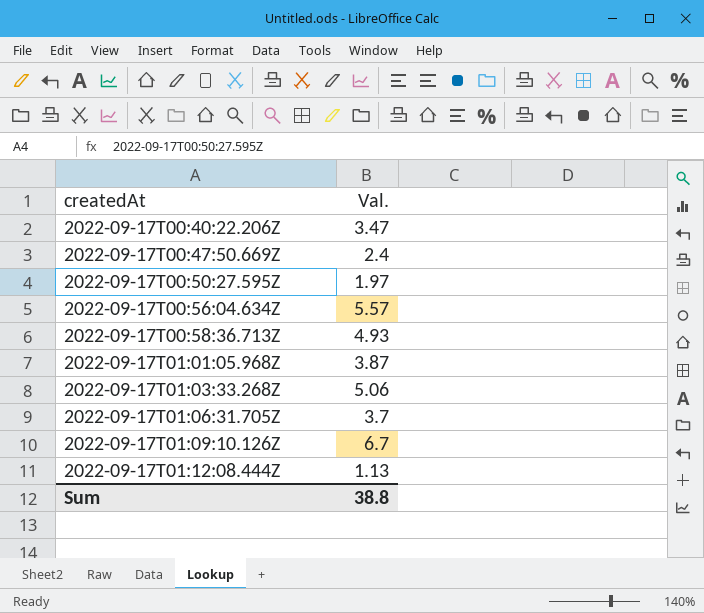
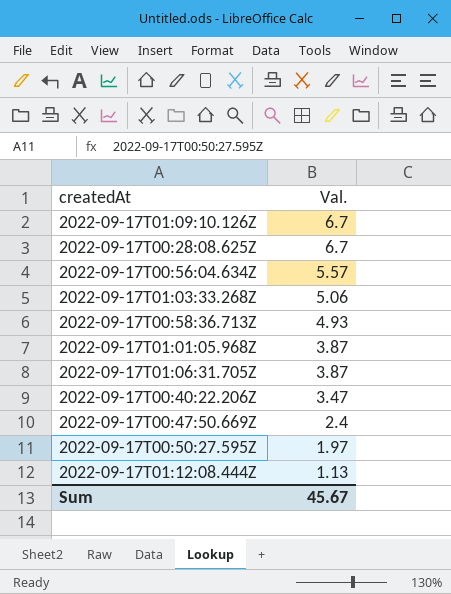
row order: createdAt ascending -> Val. descending
row 2022-09-17T00:28:08.625Z: none -> 6.7
2022-09-17T01:06:31.705Z | Val.: 3.7 -> 3.87
Sum | Val.: 38.8 -> 45.67

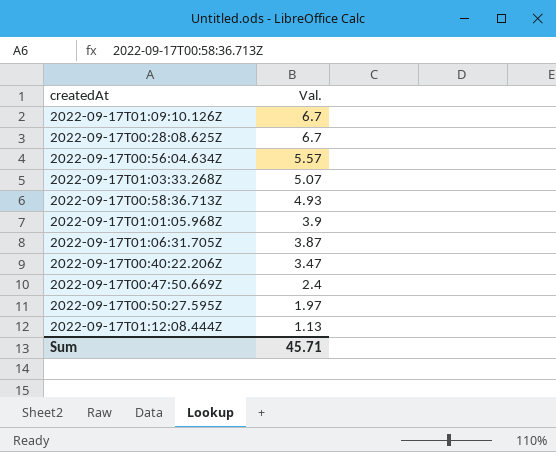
2022-09-17T01:03:33.268Z | Val.: 5.06 -> 5.07
2022-09-17T01:01:05.968Z | Val.: 3.87 -> 3.9
Sum | Val.: 45.67 -> 45.71

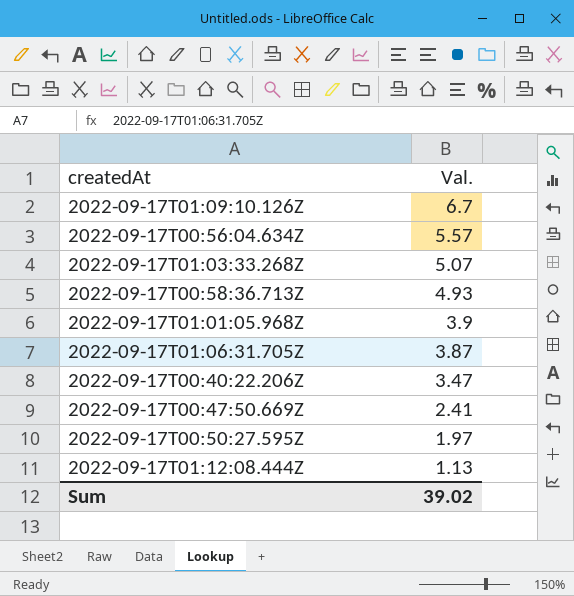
row 2022-09-17T00:28:08.625Z: 6.7 -> none
2022-09-17T00:47:50.669Z | Val.: 2.4 -> 2.41
Sum | Val.: 45.71 -> 39.02

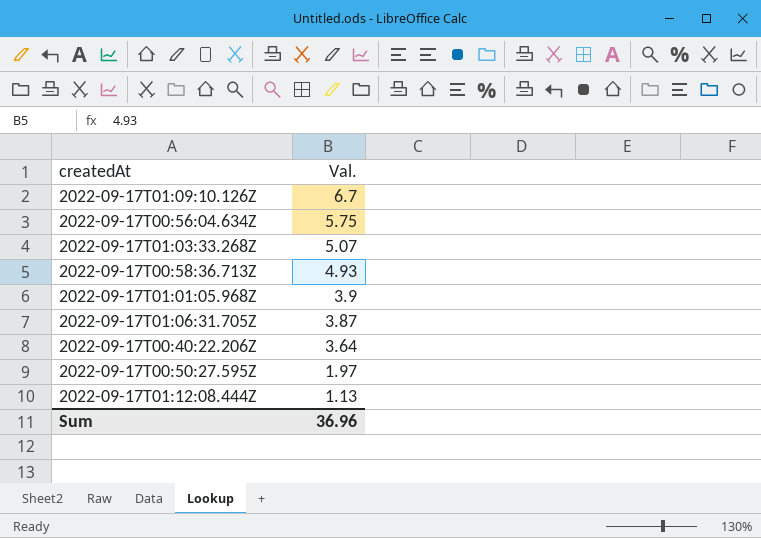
row 2022-09-17T00:47:50.669Z: 2.41 -> none
2022-09-17T00:56:04.634Z | Val.: 5.57 -> 5.75
2022-09-17T00:40:22.206Z | Val.: 3.47 -> 3.64
Sum | Val.: 39.02 -> 36.96

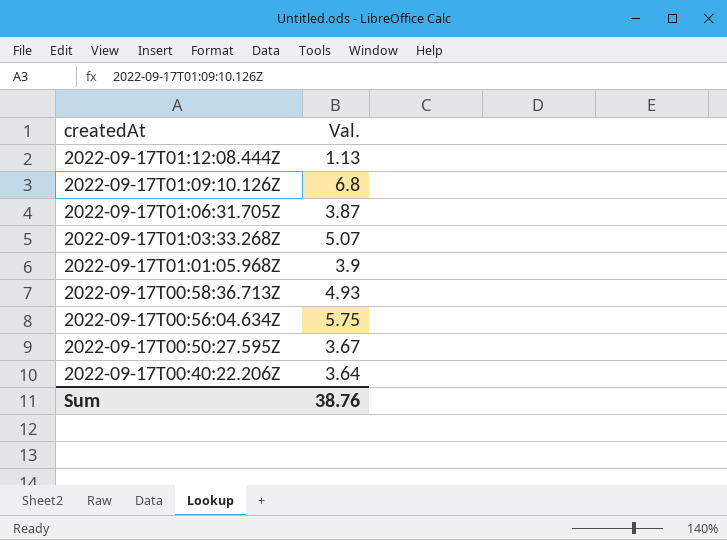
row order: Val. descending -> createdAt descending
2022-09-17T01:09:10.126Z | Val.: 6.7 -> 6.8
2022-09-17T00:50:27.595Z | Val.: 1.97 -> 3.67
Sum | Val.: 36.96 -> 38.76

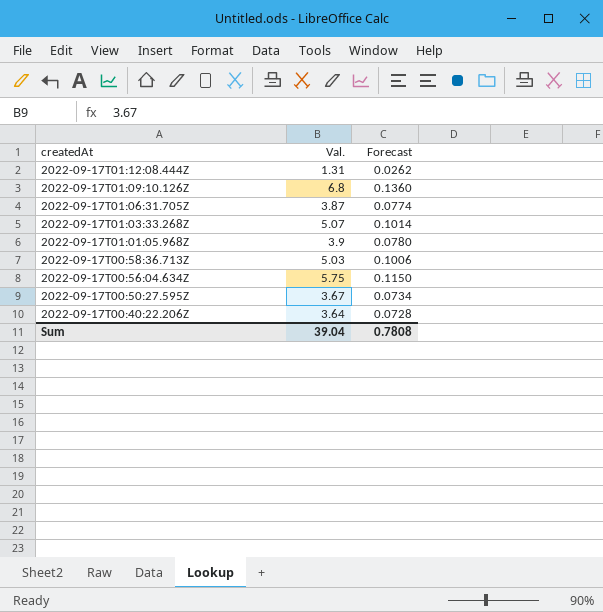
column Forecast | formula: none -> [Val.] * 0.02
2022-09-17T01:12:08.444Z | Val.: 1.13 -> 1.31
2022-09-17T00:58:36.713Z | Val.: 4.93 -> 5.03
Sum | Val.: 38.76 -> 39.04

